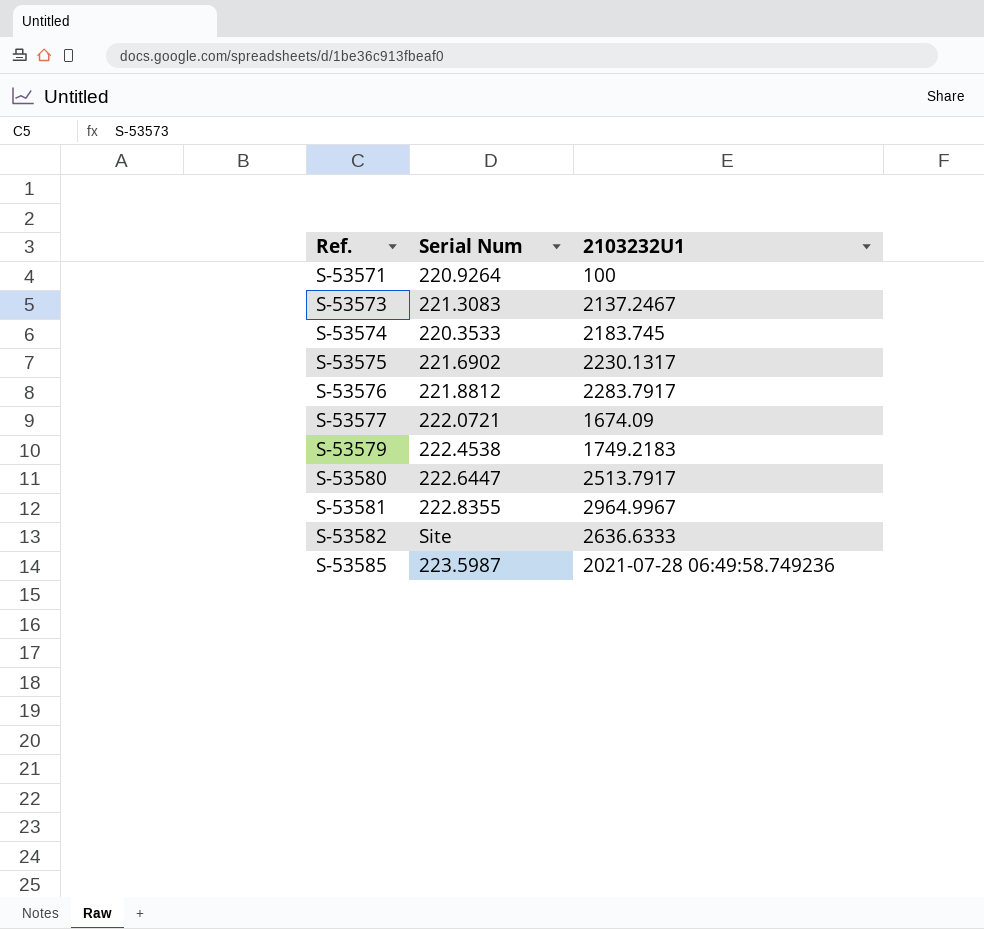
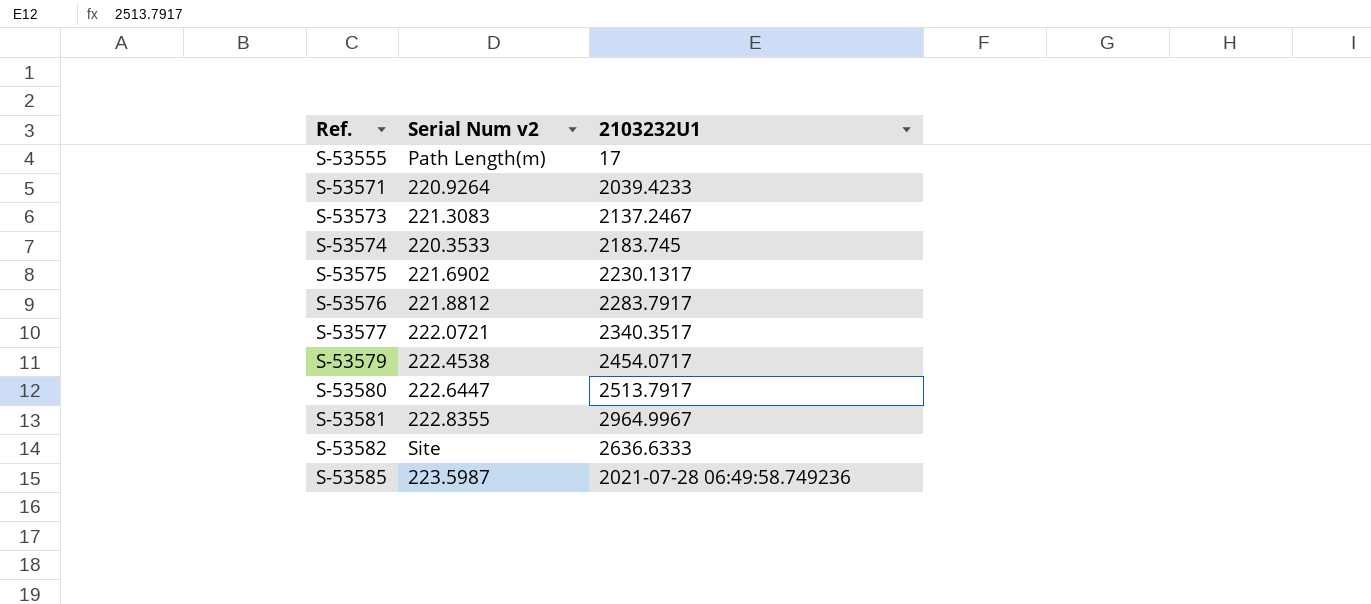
column name: Serial Num -> Serial Num v2
row S-53555: none -> Path Length(m) | 17
S-53571 | 2103232U1: 100 -> 2039.4233
S-53577 | 2103232U1: 1674.09 -> 2340.3517
S-53579 | 2103232U1: 1749.2183 -> 2454.0717

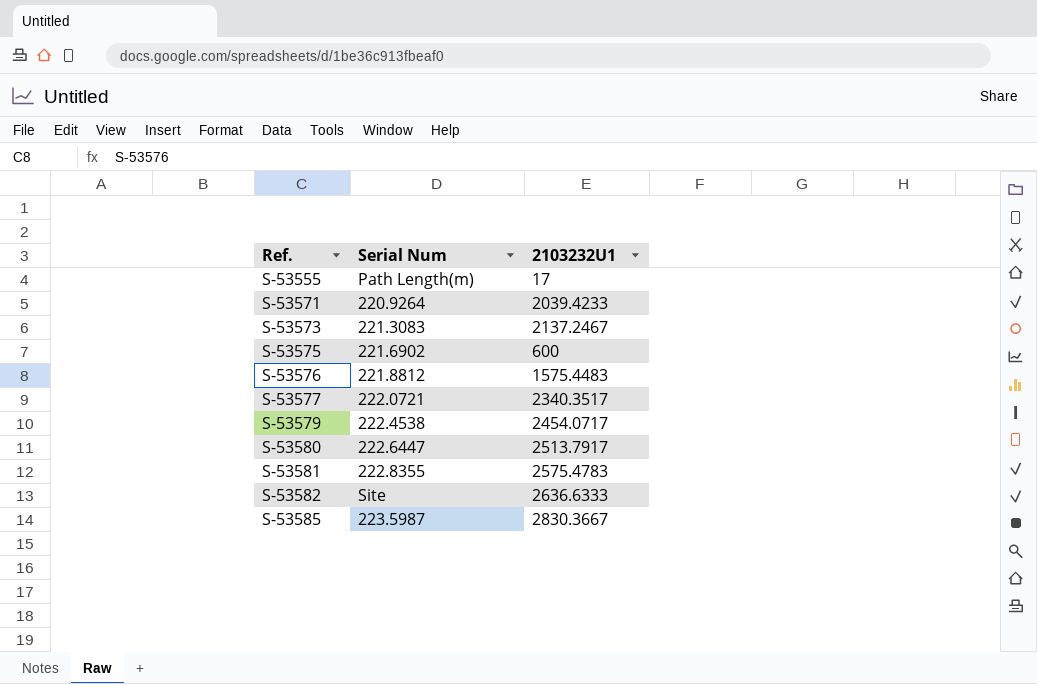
column name: Serial Num v2 -> Serial Num
row S-53574: 220.3533 | 2183.745 -> none
S-53575 | 2103232U1: 2230.1317 -> 600
S-53576 | 2103232U1: 2283.7917 -> 1575.4483
S-53581 | 2103232U1: 2964.9967 -> 2575.4783
S-53585 | 2103232U1: 2021-07-28 06:49:58.749236 -> 2830.3667

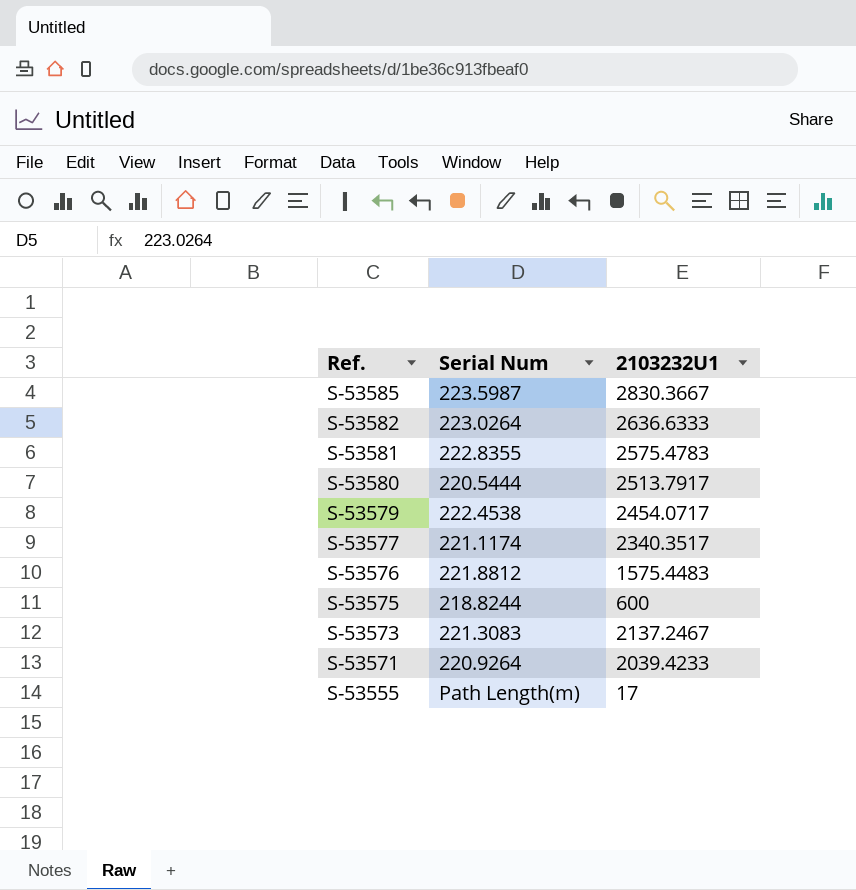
row order: Ref. ascending -> Ref. descending
S-53582 | Serial Num: Site -> 223.0264
S-53580 | Serial Num: 222.6447 -> 220.5444
S-53577 | Serial Num: 222.0721 -> 221.1174
S-53575 | Serial Num: 221.6902 -> 218.8244

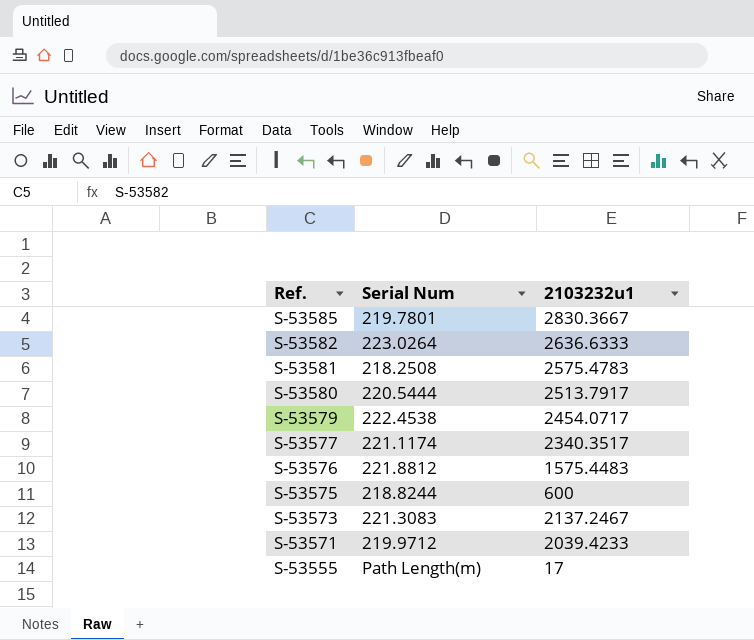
column name: 2103232U1 -> 2103232u1
S-53585 | Serial Num: 223.5987 -> 219.7801
S-53581 | Serial Num: 222.8355 -> 218.2508
S-53571 | Serial Num: 220.9264 -> 219.9712

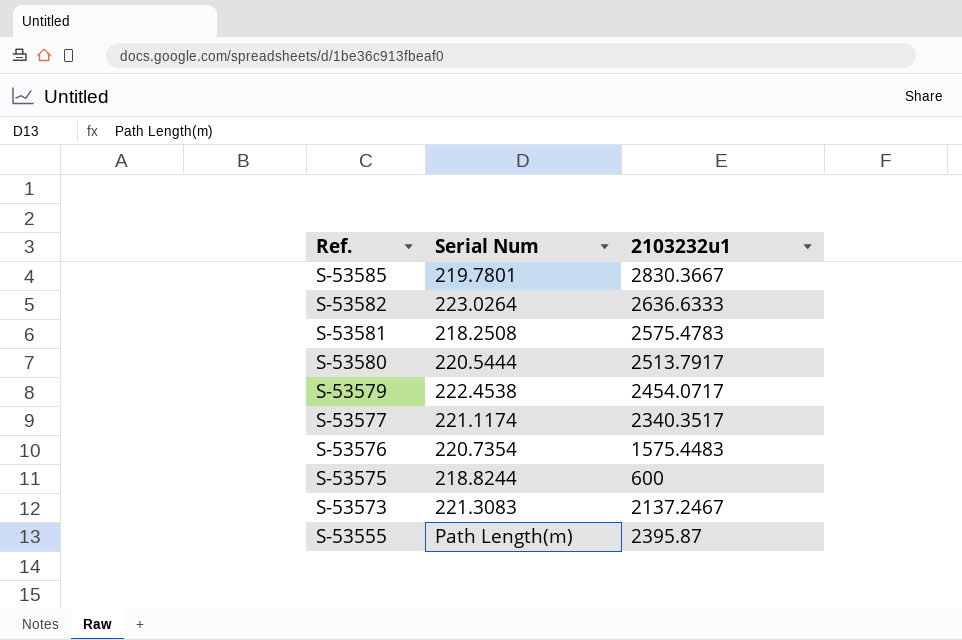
row S-53571: 219.9712 | 2039.4233 -> none
S-53576 | Serial Num: 221.8812 -> 220.7354
S-53555 | 2103232u1: 17 -> 2395.87

